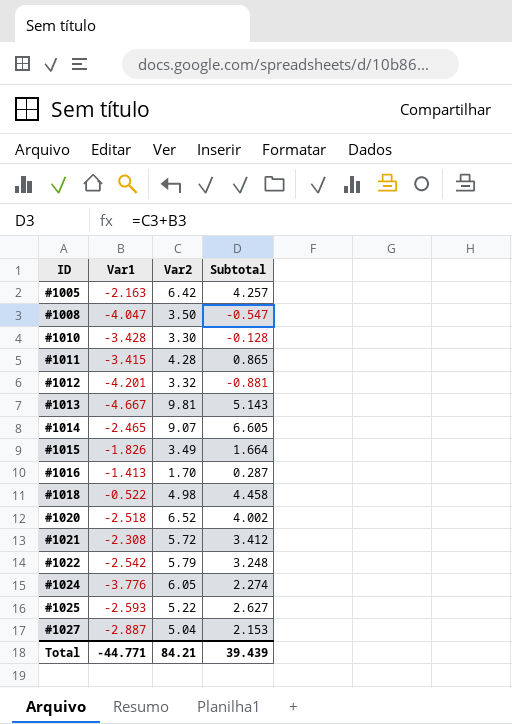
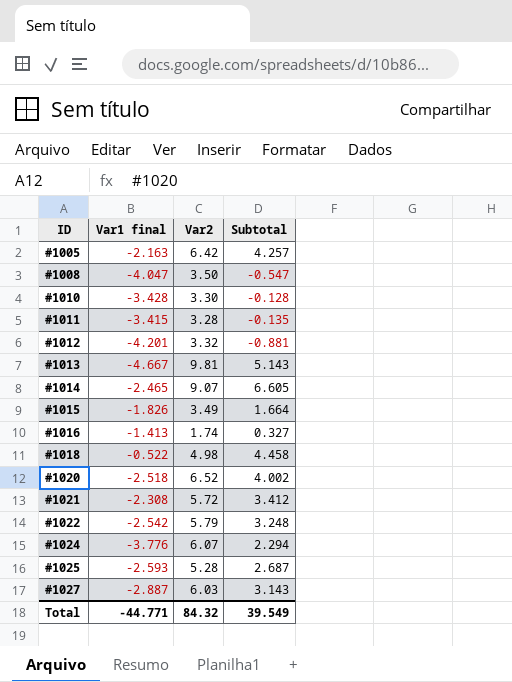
column name: Var1 -> Var1 final
#1011 | Var2: 4.28 -> 3.28
#1011 | Subtotal: 0.865 -> -0.135
#1016 | Var2: 1.70 -> 1.74
#1016 | Subtotal: 0.287 -> 0.327
#1024 | Var2: 6.05 -> 6.07
#1024 | Subtotal: 2.274 -> 2.294
#1025 | Var2: 5.22 -> 5.28
#1025 | Subtotal: 2.627 -> 2.687
#1027 | Var2: 5.04 -> 6.03
#1027 | Subtotal: 2.153 -> 3.143
Total | Var2: 84.21 -> 84.32
Total | Subtotal: 39.439 -> 39.549

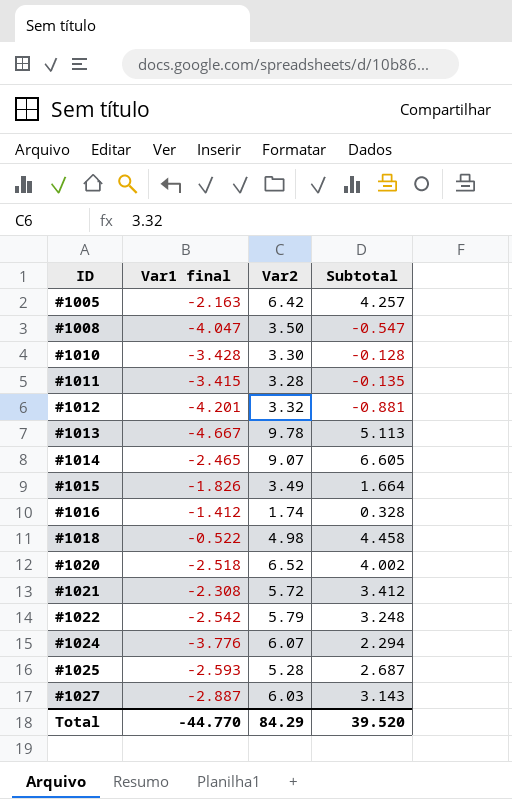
#1013 | Var2: 9.81 -> 9.78
#1013 | Subtotal: 5.143 -> 5.113
#1016 | Var1 final: -1.413 -> -1.412
#1016 | Subtotal: 0.327 -> 0.328
Total | Var1 final: -44.771 -> -44.770
Total | Var2: 84.32 -> 84.29
Total | Subtotal: 39.549 -> 39.520

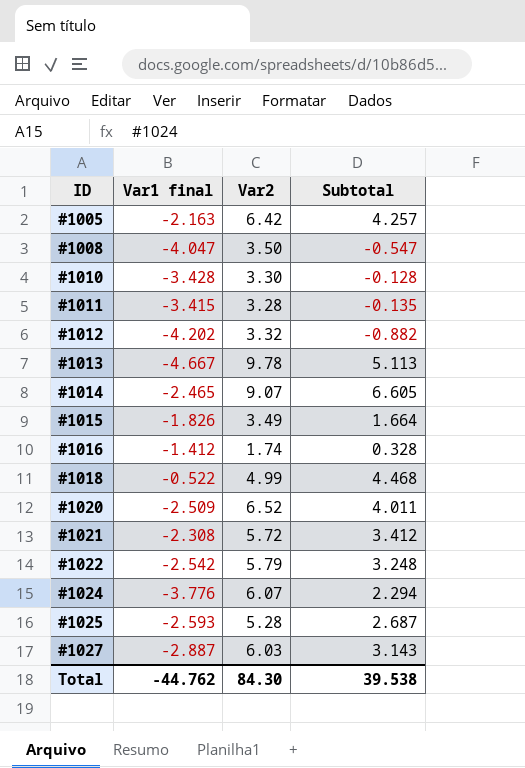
#1012 | Var1 final: -4.201 -> -4.202
#1012 | Subtotal: -0.881 -> -0.882
#1018 | Var2: 4.98 -> 4.99
#1018 | Subtotal: 4.458 -> 4.468
#1020 | Var1 final: -2.518 -> -2.509
#1020 | Subtotal: 4.002 -> 4.011
Total | Var1 final: -44.770 -> -44.762
Total | Var2: 84.29 -> 84.30
Total | Subtotal: 39.520 -> 39.538

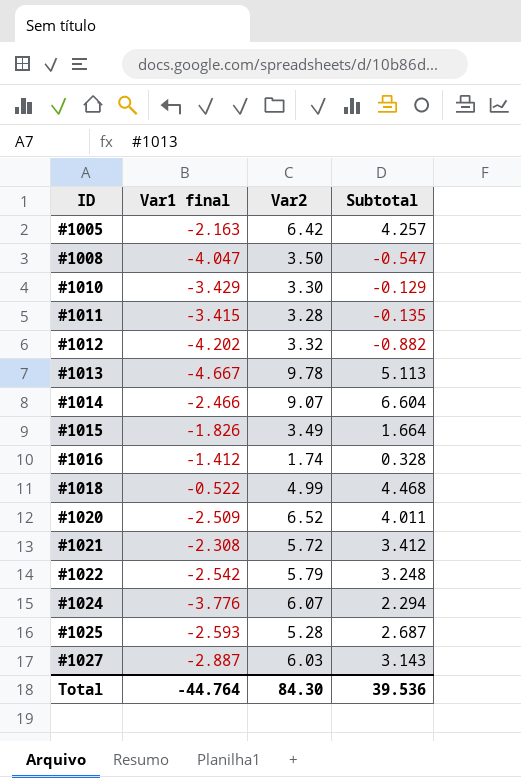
#1010 | Var1 final: -3.428 -> -3.429
#1010 | Subtotal: -0.128 -> -0.129
#1014 | Var1 final: -2.465 -> -2.466
#1014 | Subtotal: 6.605 -> 6.604
Total | Var1 final: -44.762 -> -44.764
Total | Subtotal: 39.538 -> 39.536

